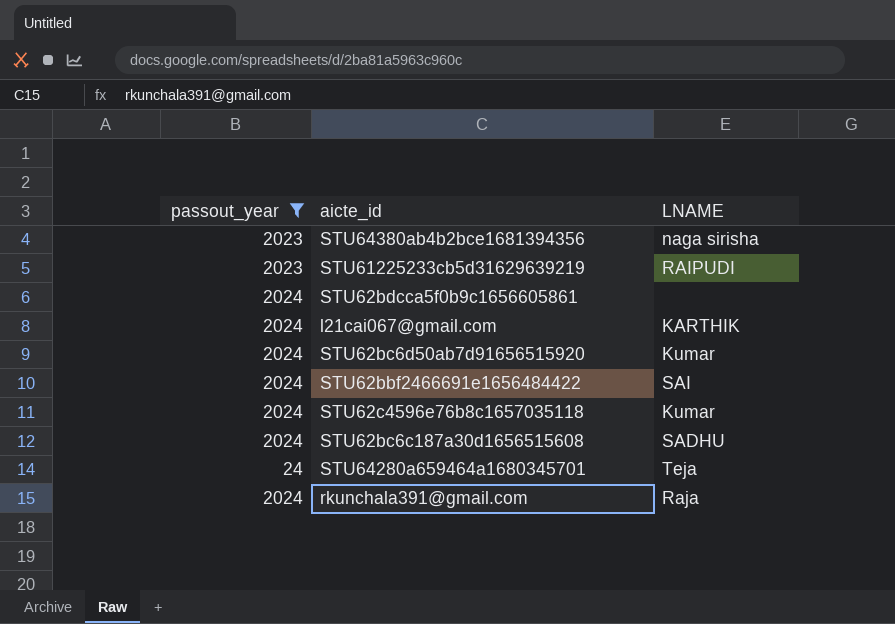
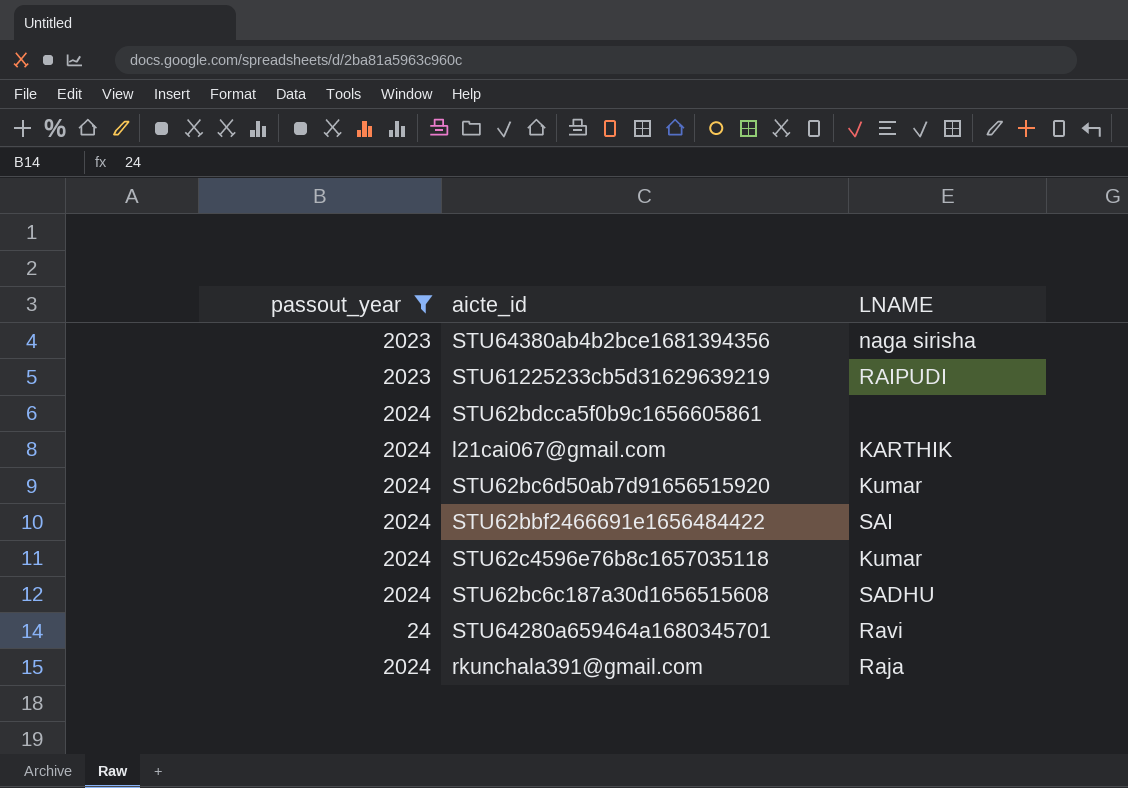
STU64280a659464a1680345701 | LNAME: Teja -> Ravi

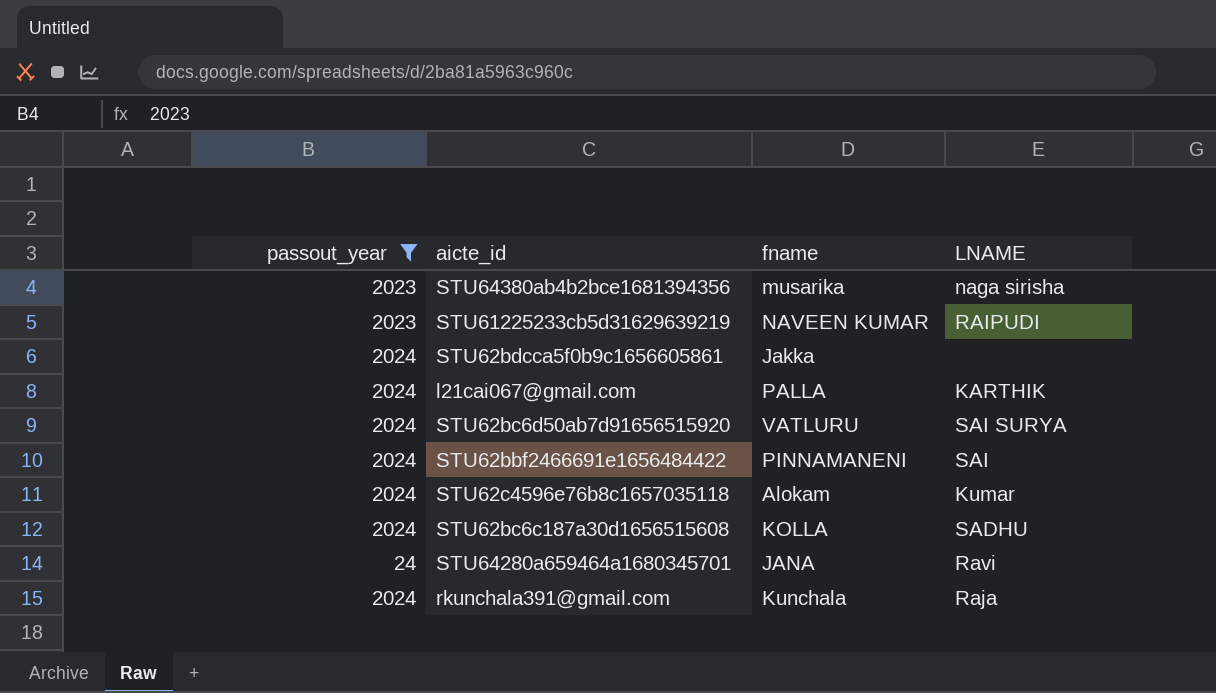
column fname | position: none -> 3
STU62bc6d50ab7d91656515920 | LNAME: Kumar -> SAI SURYA

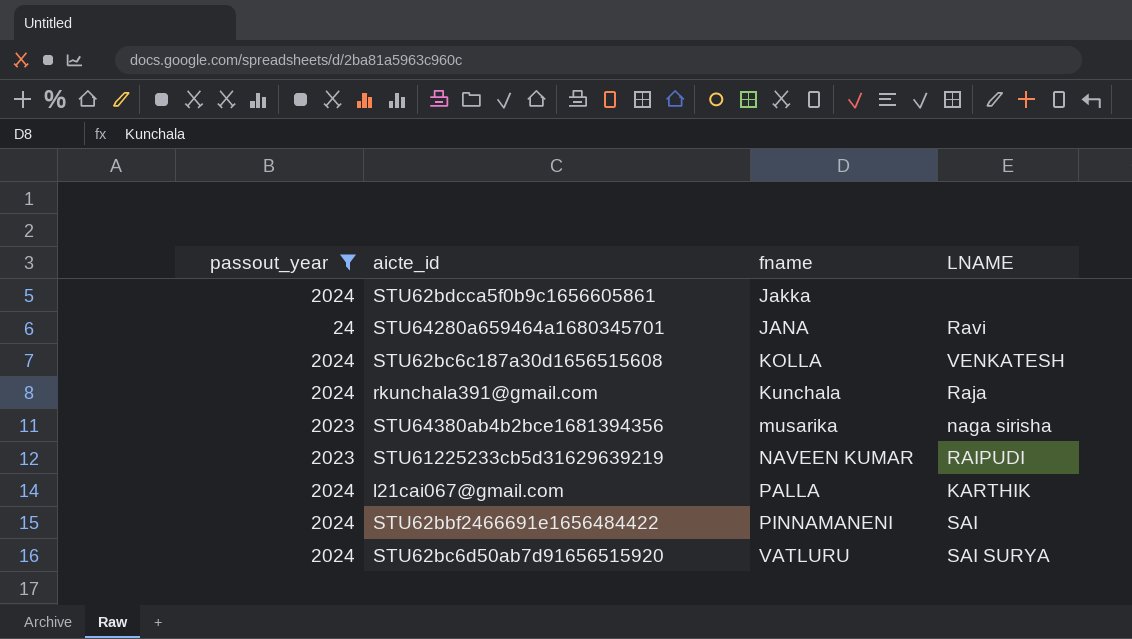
row order: none -> fname ascending
row STU62c4596e76b8c1657035118: 2024 | Alokam | Kumar -> none
STU62bc6c187a30d1656515608 | LNAME: SADHU -> VENKATESH

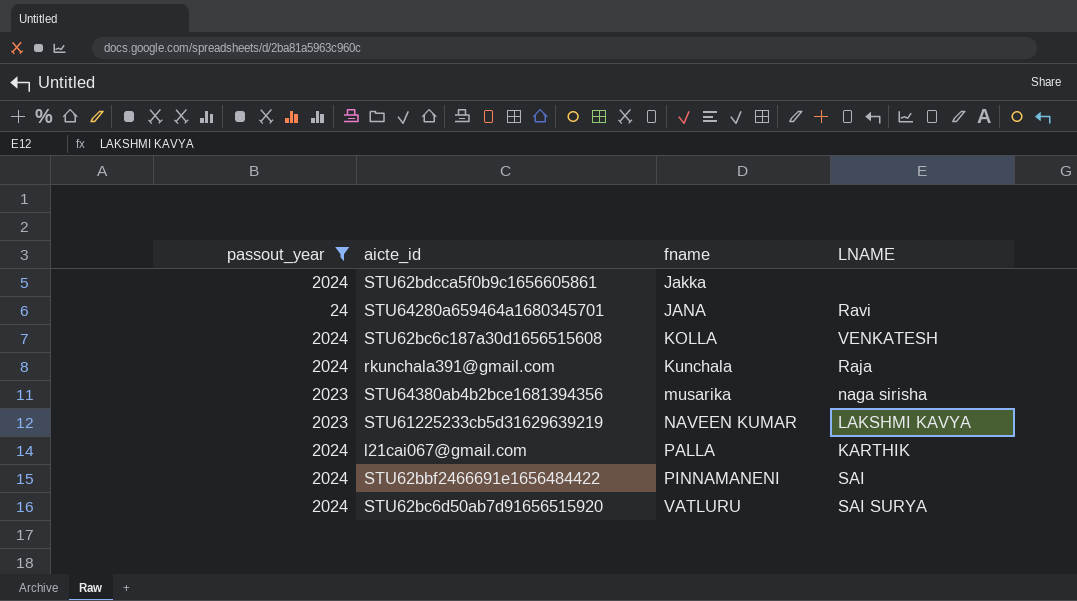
STU61225233cb5d31629639219 | LNAME: RAIPUDI -> LAKSHMI KAVYA

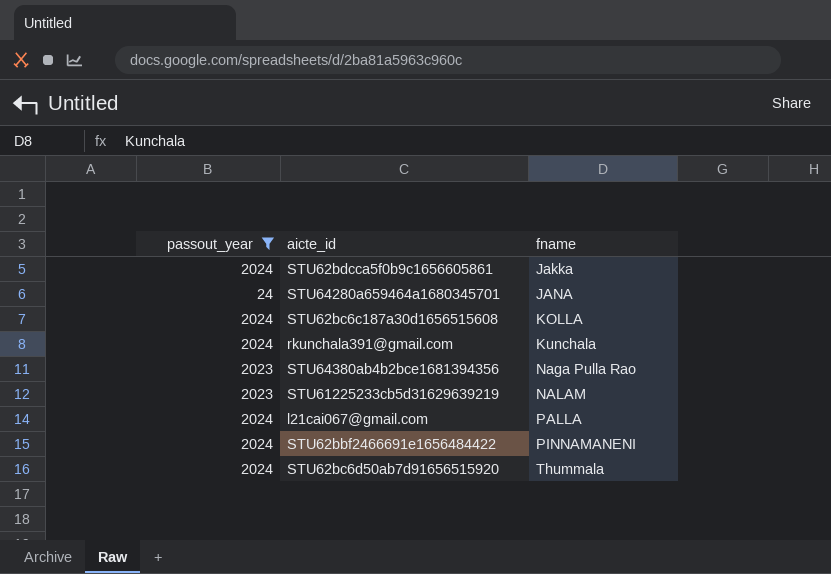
column LNAME | position: 4 -> none
STU64380ab4b2bce1681394356 | fname: musarika -> Naga Pulla Rao
STU61225233cb5d31629639219 | fname: NAVEEN KUMAR -> NALAM
STU62bc6d50ab7d91656515920 | fname: VATLURU -> Thummala

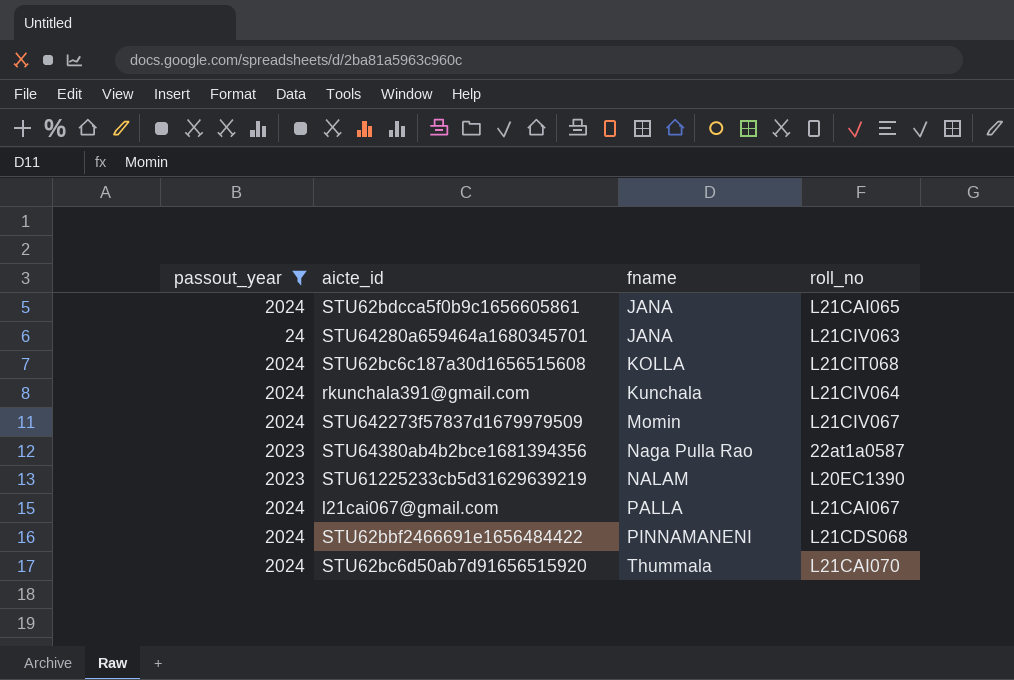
column roll_no | position: none -> 4
STU62bdcca5f0b9c1656605861 | fname: Jakka -> JANA
row STU642273f57837d1679979509: none -> 2024 | Momin | L21CIV067

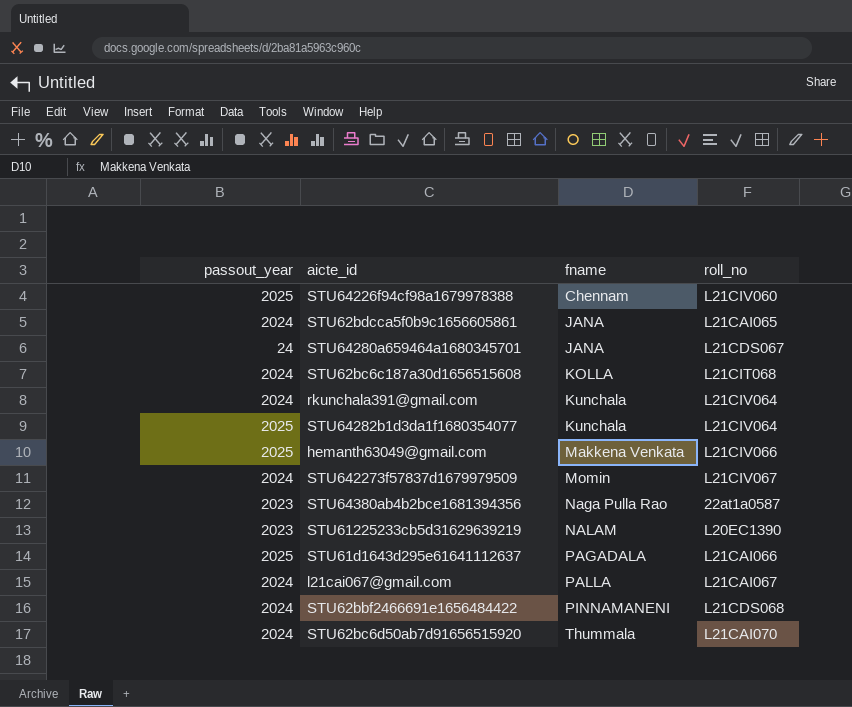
filter: passout_year != 2025 -> none
STU64280a659464a1680345701 | roll_no: L21CIV063 -> L21CDS067

